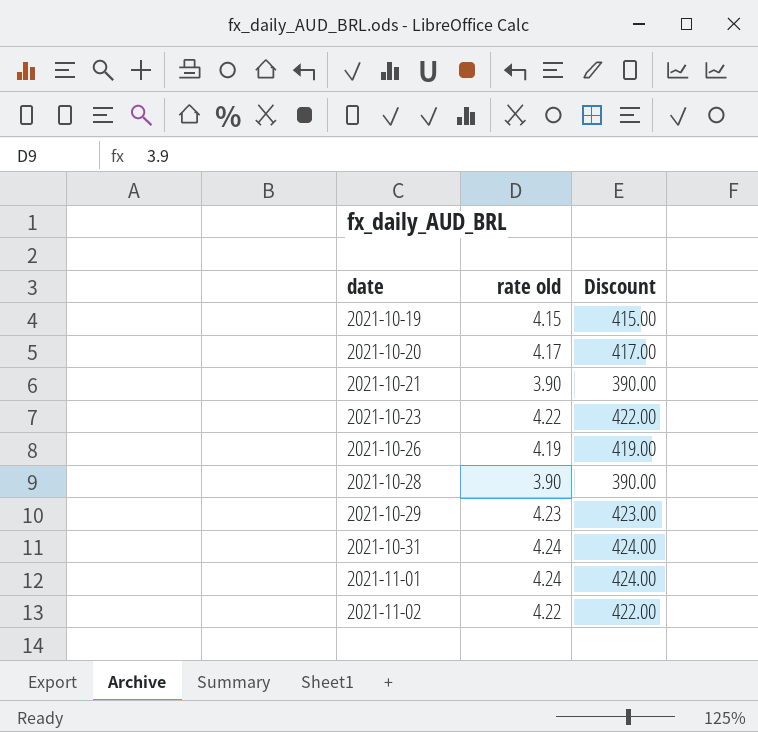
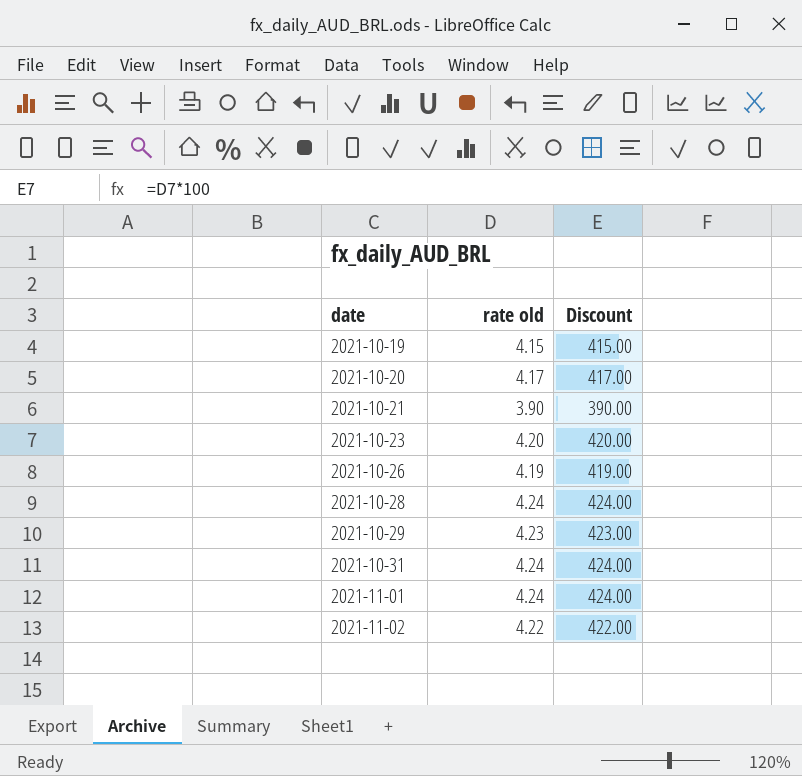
2021-10-23 | rate old: 4.22 -> 4.20
2021-10-23 | Discount: 422.00 -> 420.00
2021-10-28 | rate old: 3.90 -> 4.24
2021-10-28 | Discount: 390.00 -> 424.00

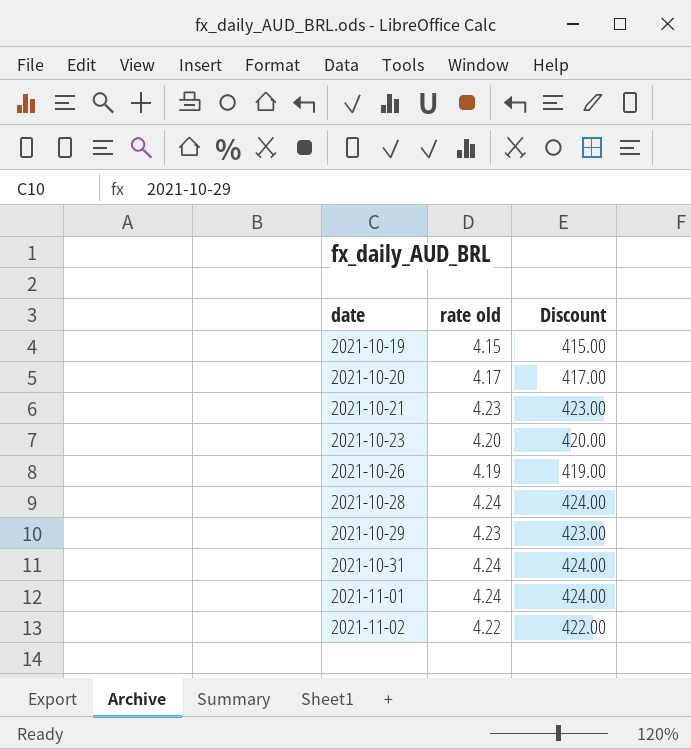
2021-10-21 | rate old: 3.90 -> 4.23
2021-10-21 | Discount: 390.00 -> 423.00

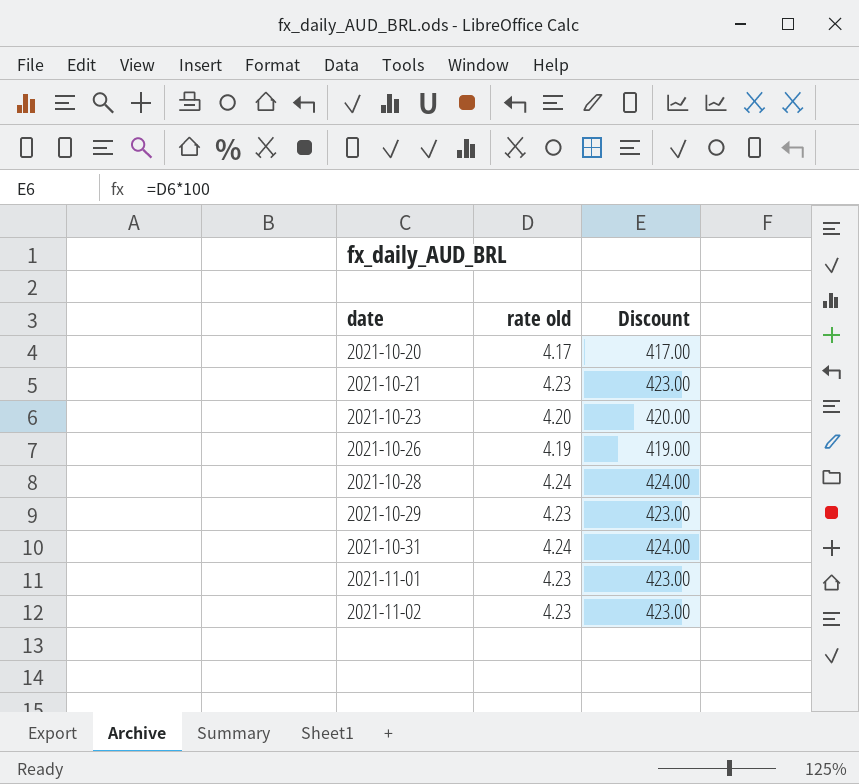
row 2021-10-19: 4.15 | 415.00 -> none
2021-11-01 | rate old: 4.24 -> 4.23
2021-11-01 | Discount: 424.00 -> 423.00
2021-11-02 | rate old: 4.22 -> 4.23
2021-11-02 | Discount: 422.00 -> 423.00

